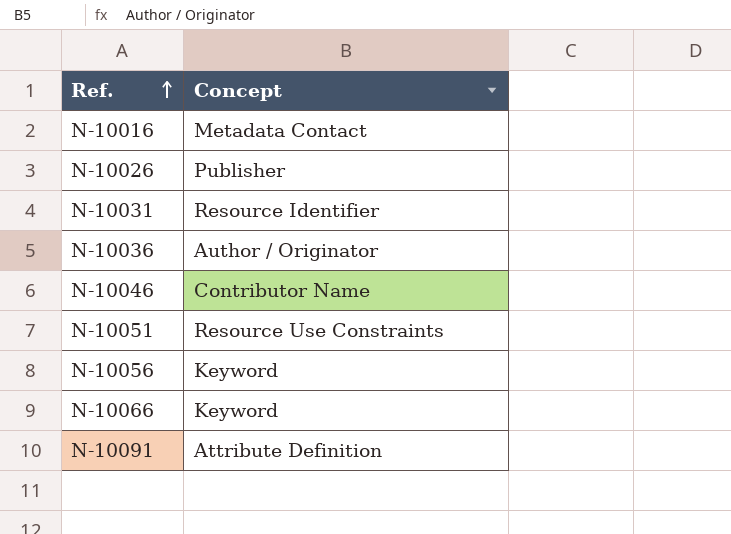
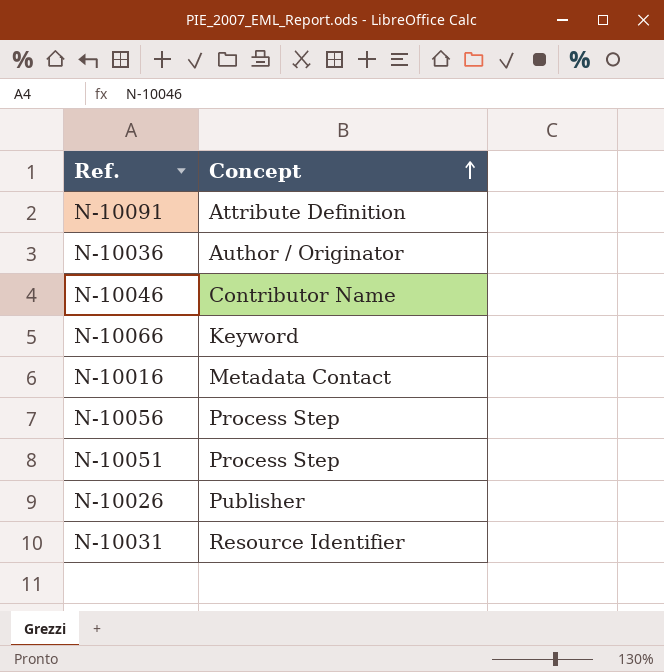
row order: Ref. ascending -> Concept ascending
N-10056 | Concept: Keyword -> Process Step
N-10051 | Concept: Resource Use Constraints -> Process Step

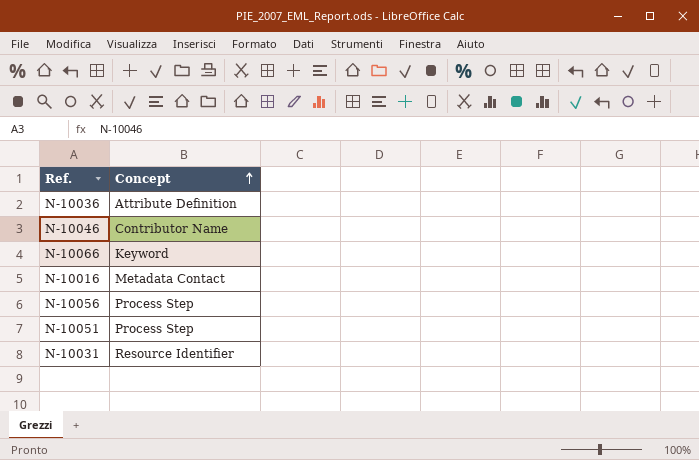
row N-10091: Attribute Definition -> none
row N-10026: Publisher -> none
N-10036 | Concept: Author / Originator -> Attribute Definition

